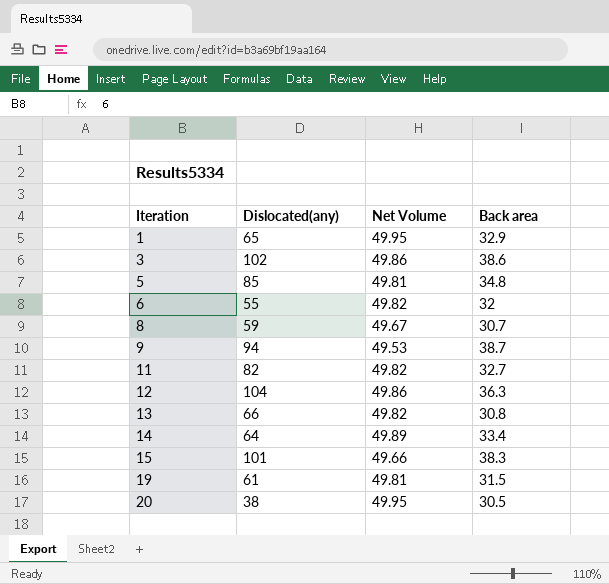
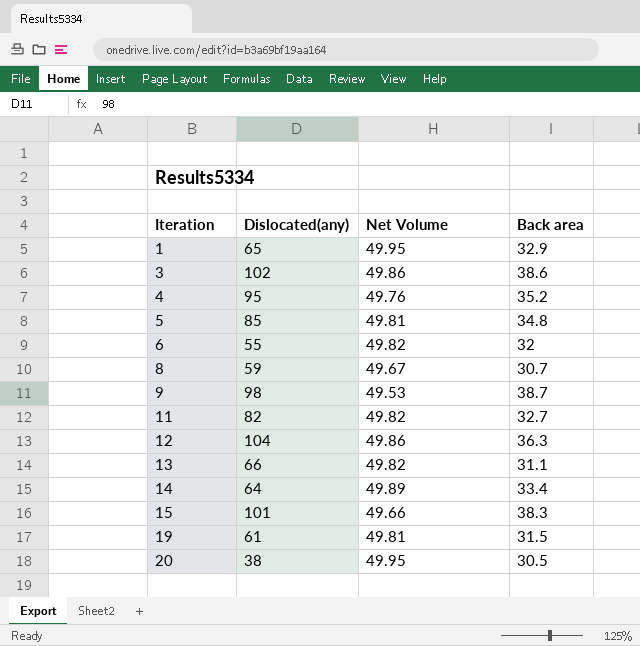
row 4: none -> 95 | 49.76 | 35.2
9 | Dislocated(any): 94 -> 98
13 | Back area: 30.8 -> 31.1

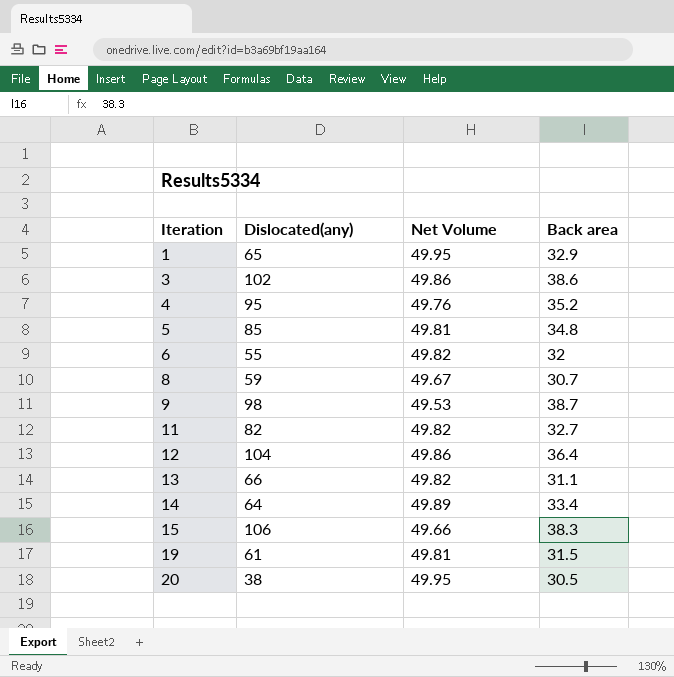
12 | Back area: 36.3 -> 36.4
15 | Dislocated(any): 101 -> 106

